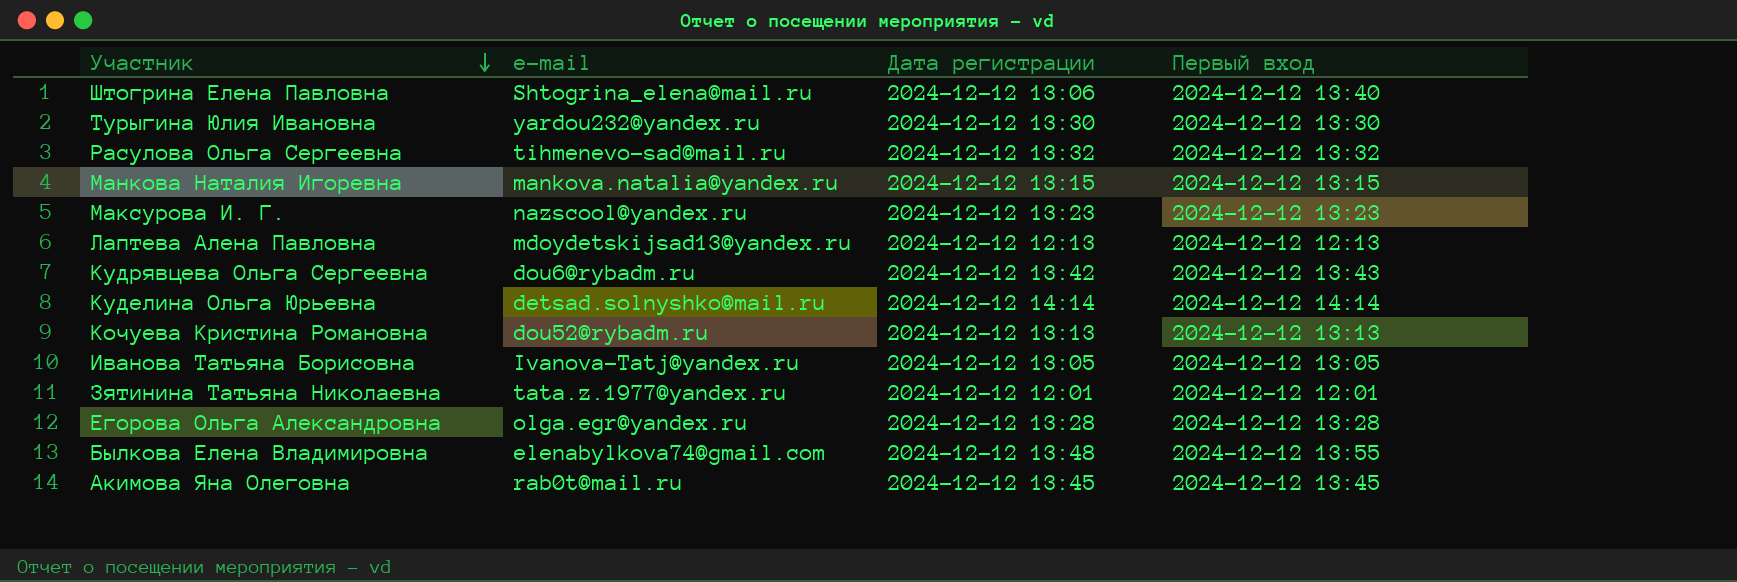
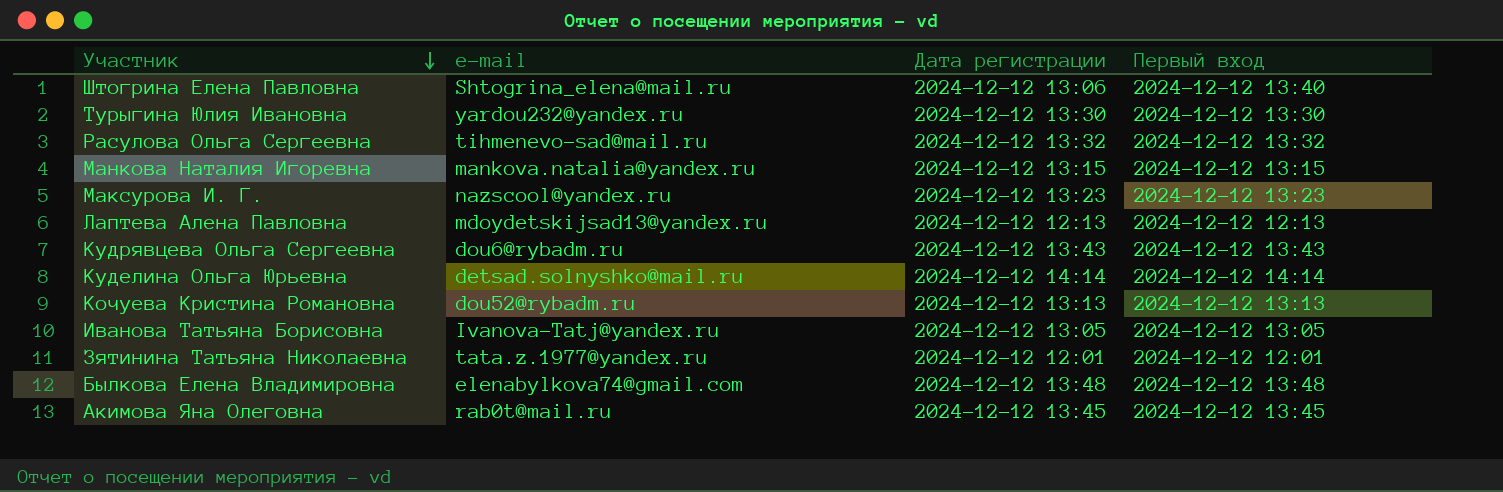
row Егорова Ольга Александровна: olga.egr@yandex.ru | 2024-12-12 13:28 | 2024-12-12 13:28 -> none
Кудрявцева Ольга Сергеевна | Дата регистрации: 2024-12-12 13:42 -> 2024-12-12 13:43
Былкова Елена Владимировна | Первый вход: 2024-12-12 13:55 -> 2024-12-12 13:48

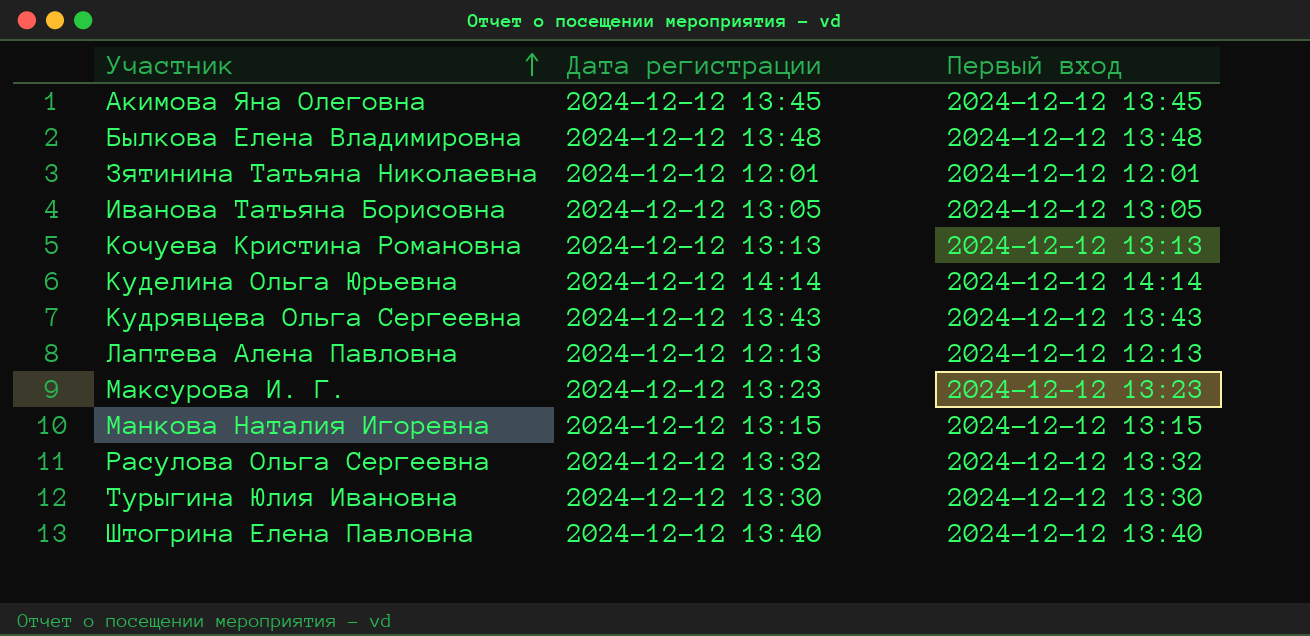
row order: Участник descending -> Участник ascending
column e-mail | position: 2 -> none
Штогрина Елена Павловна | Дата регистрации: 2024-12-12 13:06 -> 2024-12-12 13:40

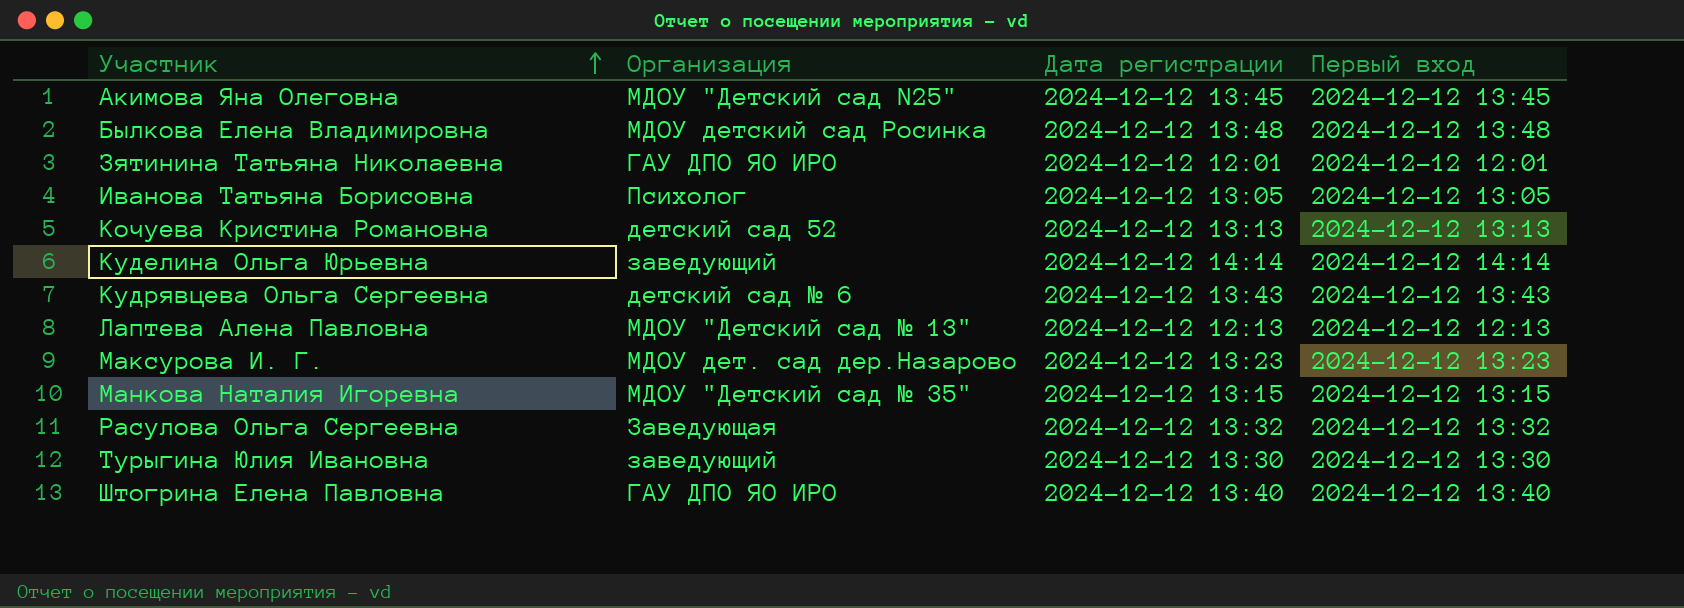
column Организация | position: none -> 2

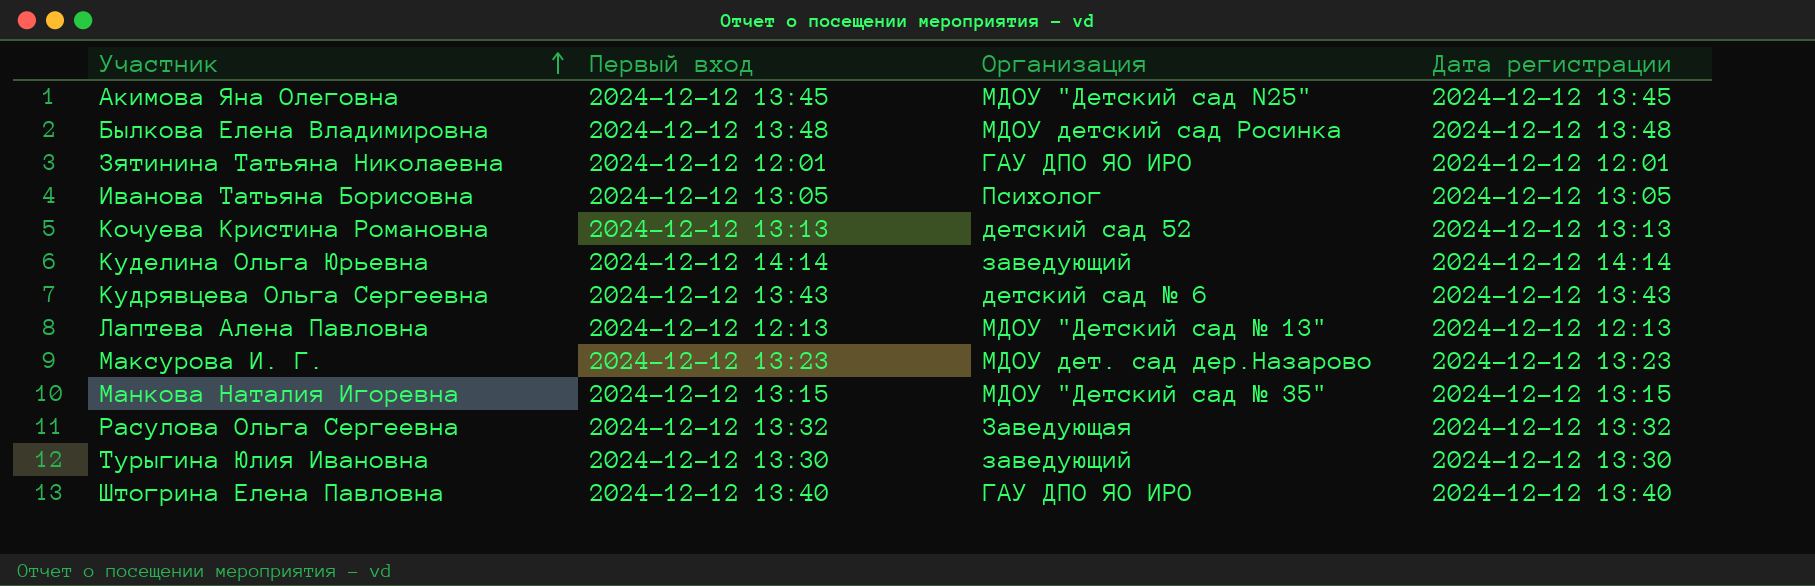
column Первый вход | position: 4 -> 2

